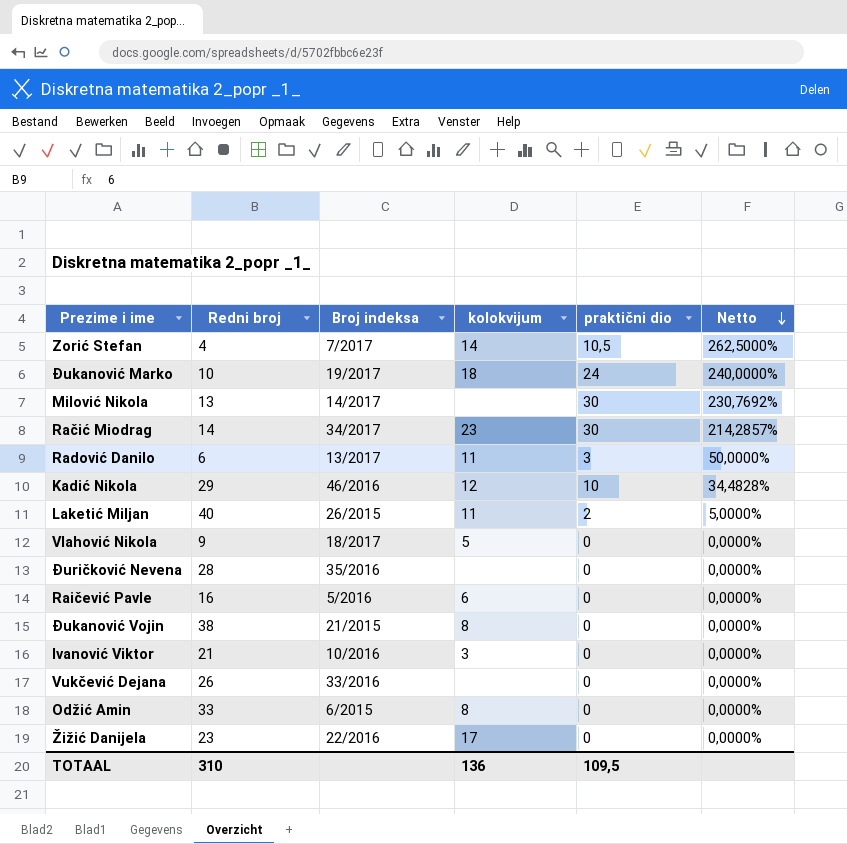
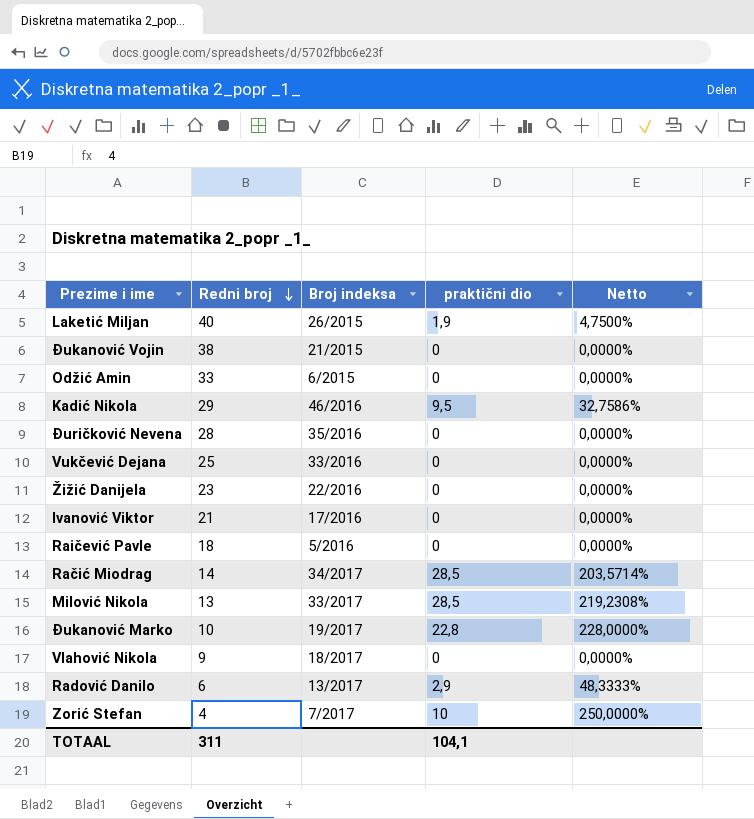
row order: Netto descending -> Redni broj descending
column kolokvijum | position: 4 -> none
Laketić Miljan | praktični dio: 2 -> 1,9
Laketić Miljan | Netto: 5,0000% -> 4,7500%
Kadić Nikola | praktični dio: 10 -> 9,5
Kadić Nikola | Netto: 34,4828% -> 32,7586%
Vukčević Dejana | Redni broj: 26 -> 25
Ivanović Viktor | Broj indeksa: 10/2016 -> 17/2016
Raičević Pavle | Redni broj: 16 -> 18
Račić Miodrag | praktični dio: 30 -> 28,5
Račić Miodrag | Netto: 214,2857% -> 203,5714%
Milović Nikola | Broj indeksa: 14/2017 -> 33/2017
Milović Nikola | praktični dio: 30 -> 28,5
Milović Nikola | Netto: 230,7692% -> 219,2308%
Đukanović Marko | praktični dio: 24 -> 22,8
Đukanović Marko | Netto: 240,0000% -> 228,0000%
Radović Danilo | praktični dio: 3 -> 2,9
Radović Danilo | Netto: 50,0000% -> 48,3333%
Zorić Stefan | praktični dio: 10,5 -> 10
Zorić Stefan | Netto: 262,5000% -> 250,0000%
TOTAAL | Redni broj: 310 -> 311
TOTAAL | praktični dio: 109,5 -> 104,1

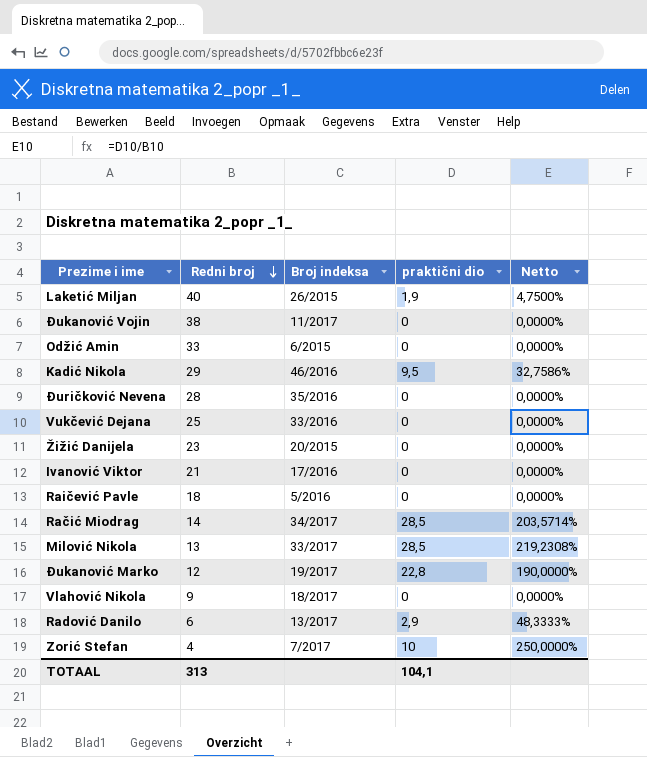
Đukanović Vojin | Broj indeksa: 21/2015 -> 11/2017
Žižić Danijela | Broj indeksa: 22/2016 -> 20/2015
Đukanović Marko | Redni broj: 10 -> 12
Đukanović Marko | Netto: 228,0000% -> 190,0000%
TOTAAL | Redni broj: 311 -> 313

